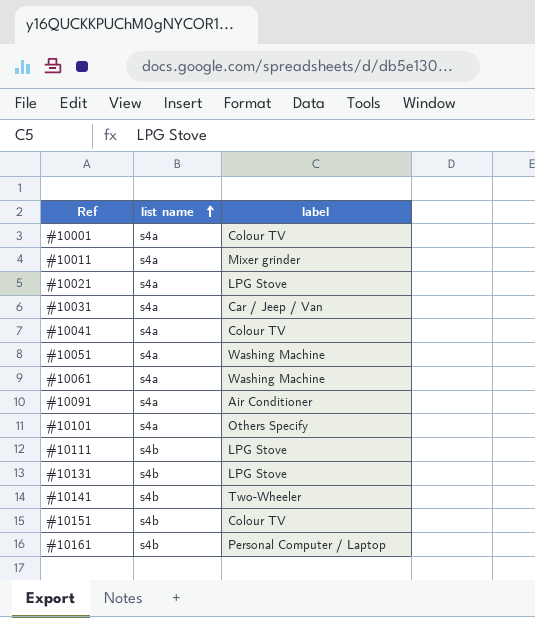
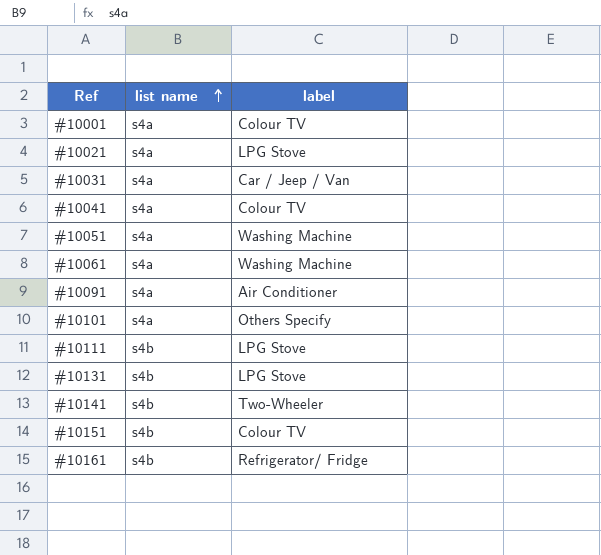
row #10011: s4a | Mixer grinder -> none
#10161 | label: Personal Computer / Laptop -> Refrigerator/ Fridge

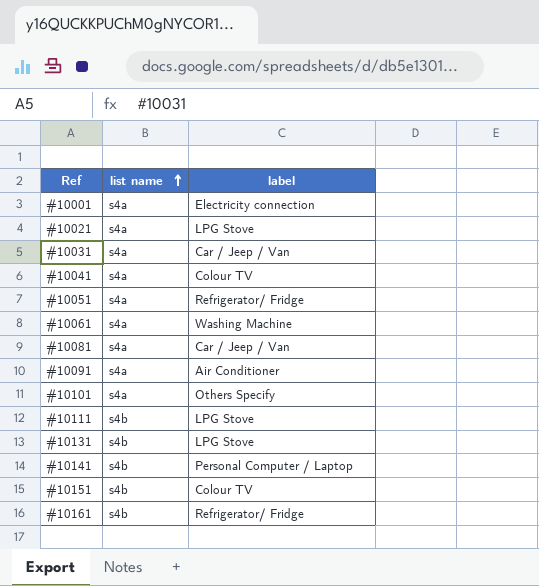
#10001 | label: Colour TV -> Electricity connection
#10051 | label: Washing Machine -> Refrigerator/ Fridge
row #10081: none -> s4a | Car / Jeep / Van
#10141 | label: Two-Wheeler -> Personal Computer / Laptop

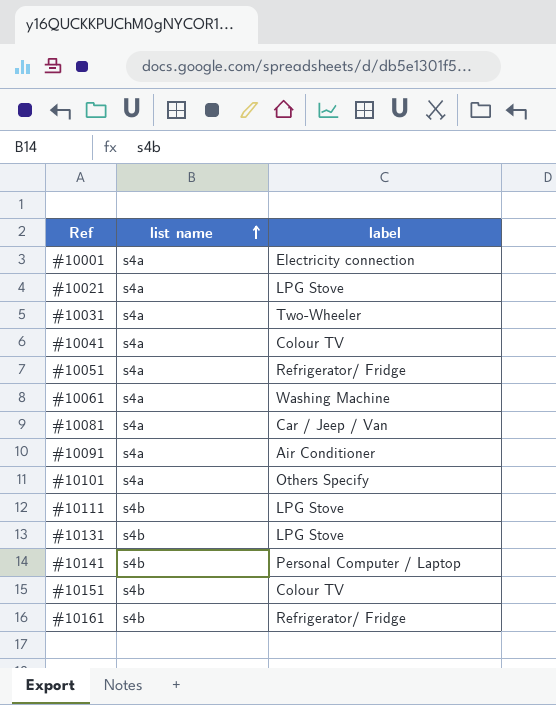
#10031 | label: Car / Jeep / Van -> Two-Wheeler

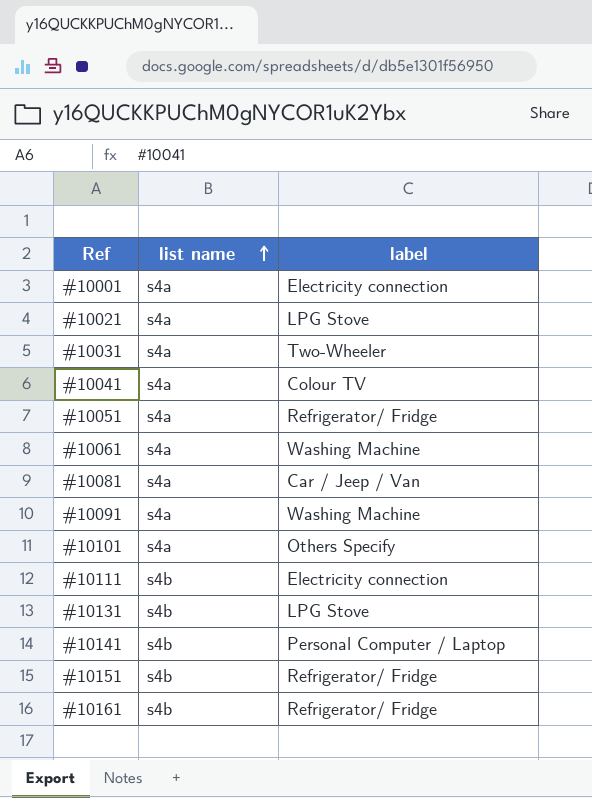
#10091 | label: Air Conditioner -> Washing Machine
#10111 | label: LPG Stove -> Electricity connection
#10151 | label: Colour TV -> Refrigerator/ Fridge

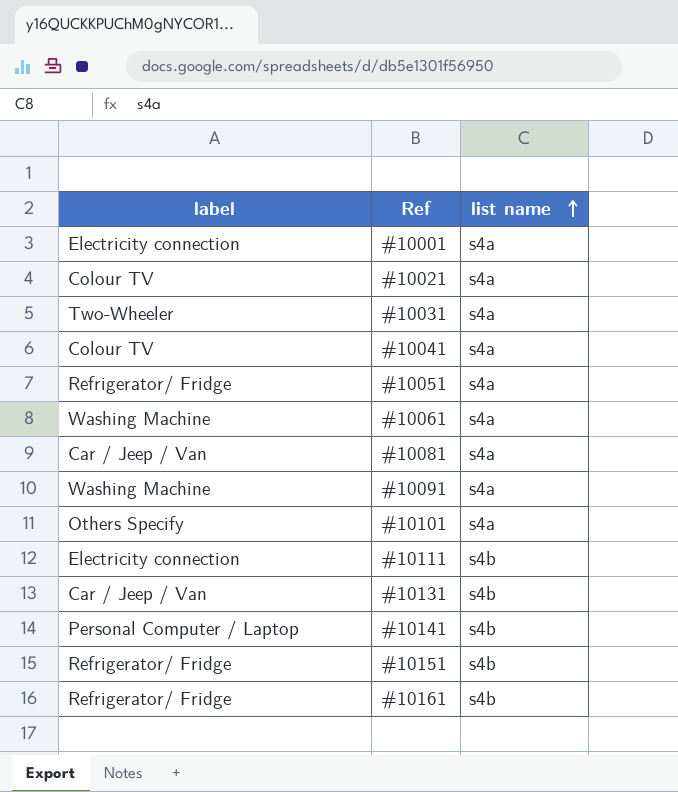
column label | position: 3 -> 1
#10021 | label: LPG Stove -> Colour TV
#10131 | label: LPG Stove -> Car / Jeep / Van

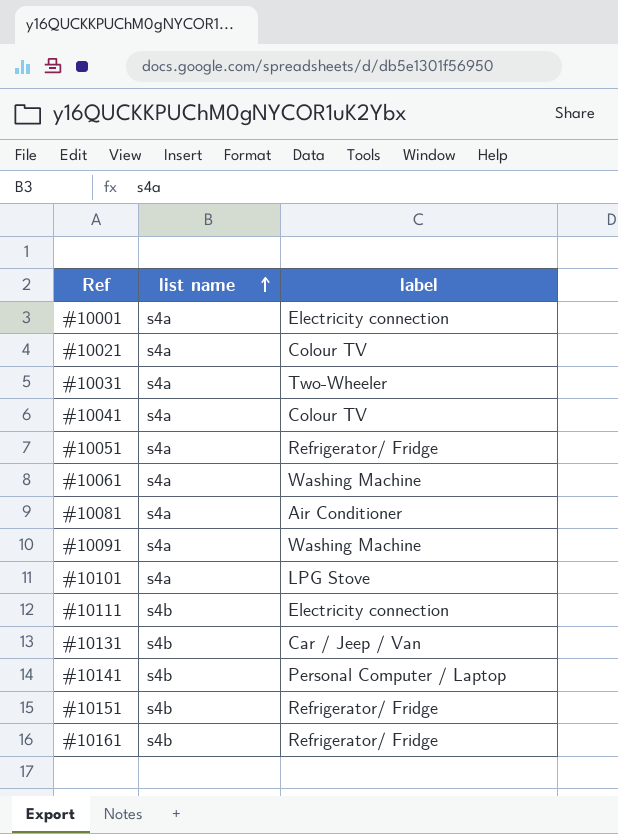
column label | position: 1 -> 3
#10081 | label: Car / Jeep / Van -> Air Conditioner
#10101 | label: Others Specify -> LPG Stove

